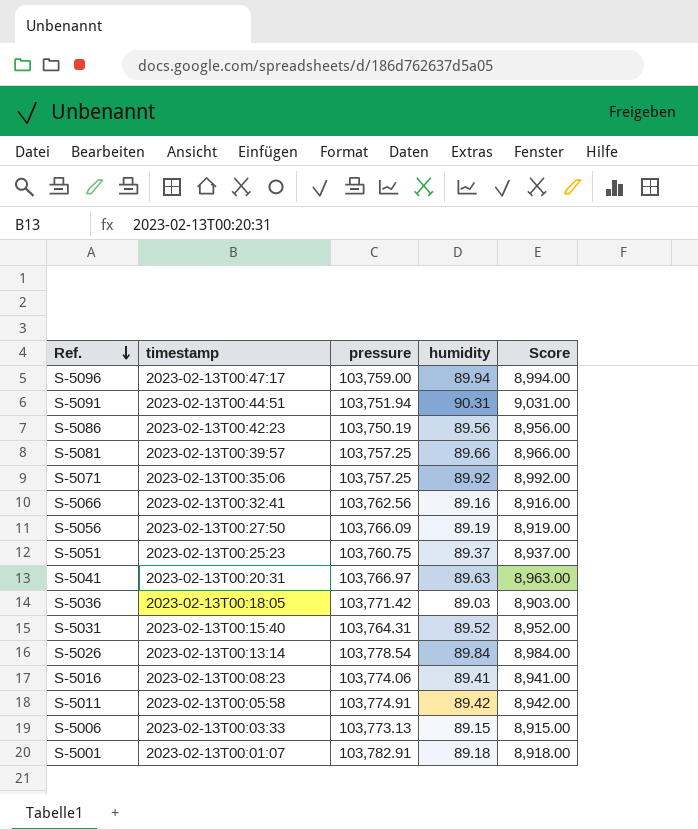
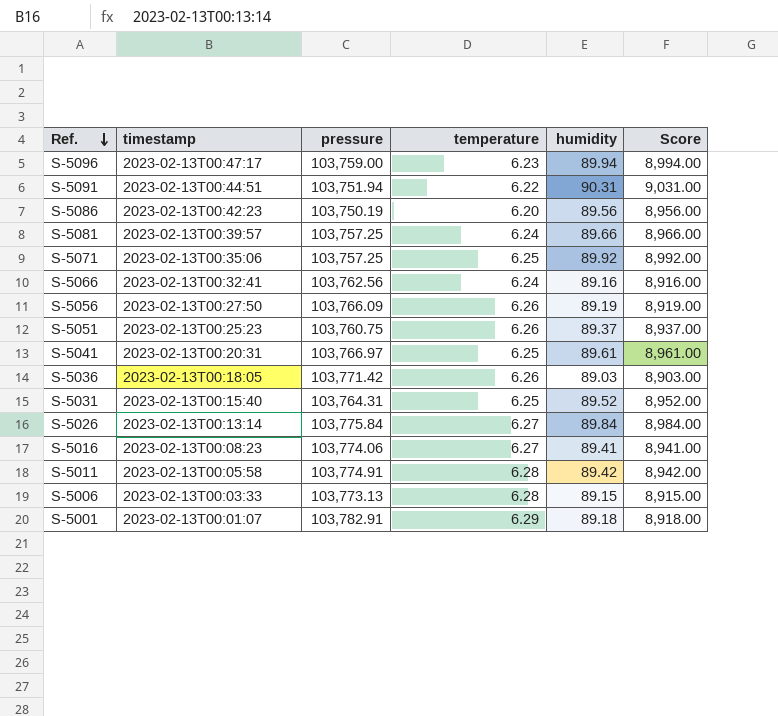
column temperature | position: none -> 4
S-5041 | humidity: 89.63 -> 89.61
S-5041 | Score: 8,963.00 -> 8,961.00
S-5026 | pressure: 103,778.54 -> 103,775.84

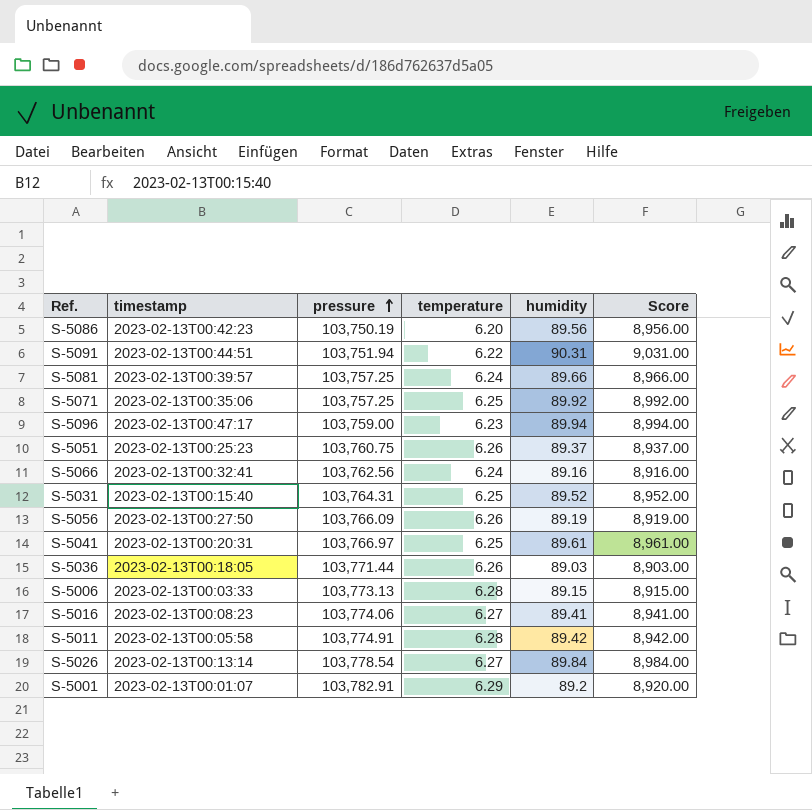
row order: Ref. descending -> pressure ascending
S-5036 | pressure: 103,771.42 -> 103,771.44
S-5026 | pressure: 103,775.84 -> 103,778.54
S-5001 | humidity: 89.18 -> 89.2
S-5001 | Score: 8,918.00 -> 8,920.00

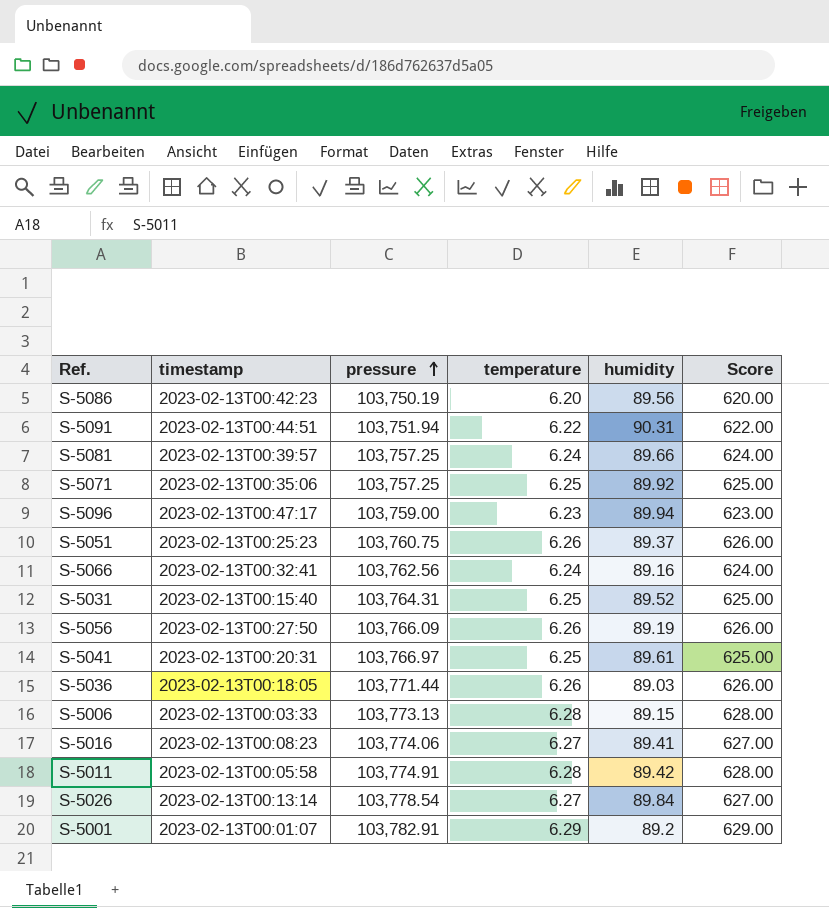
column Score | formula: [humidity] * 100 -> [temperature] * 100

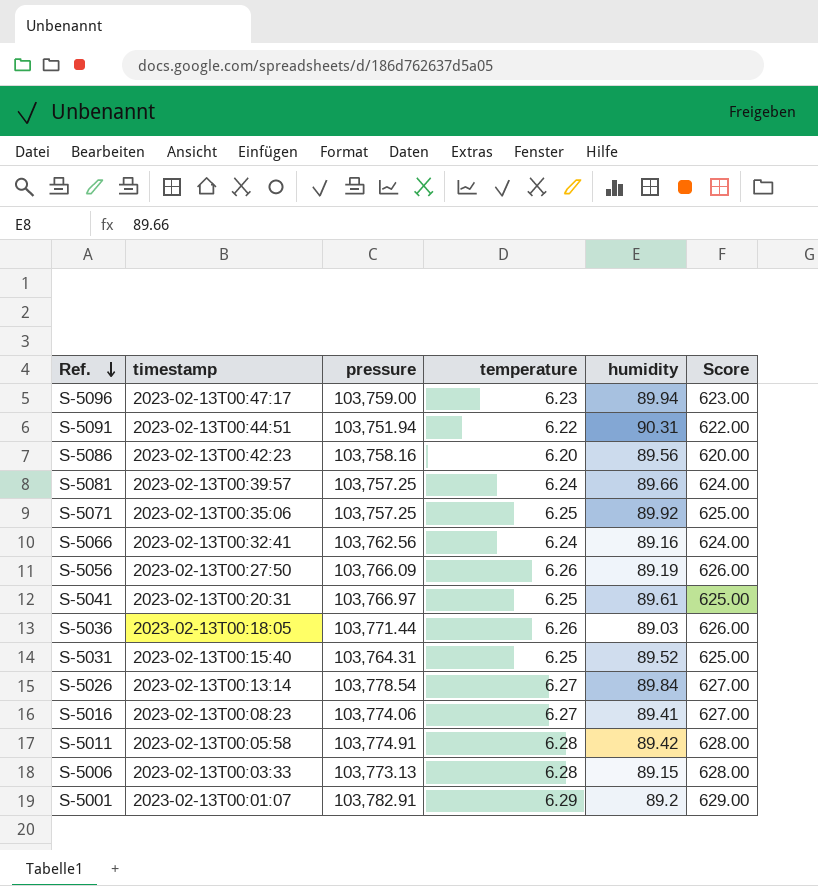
row order: pressure ascending -> Ref. descending
row S-5051: 2023-02-13T00:25:23 | 103,760.75 | 6.26 | 89.37 | 626.00 -> none
S-5086 | pressure: 103,750.19 -> 103,758.16

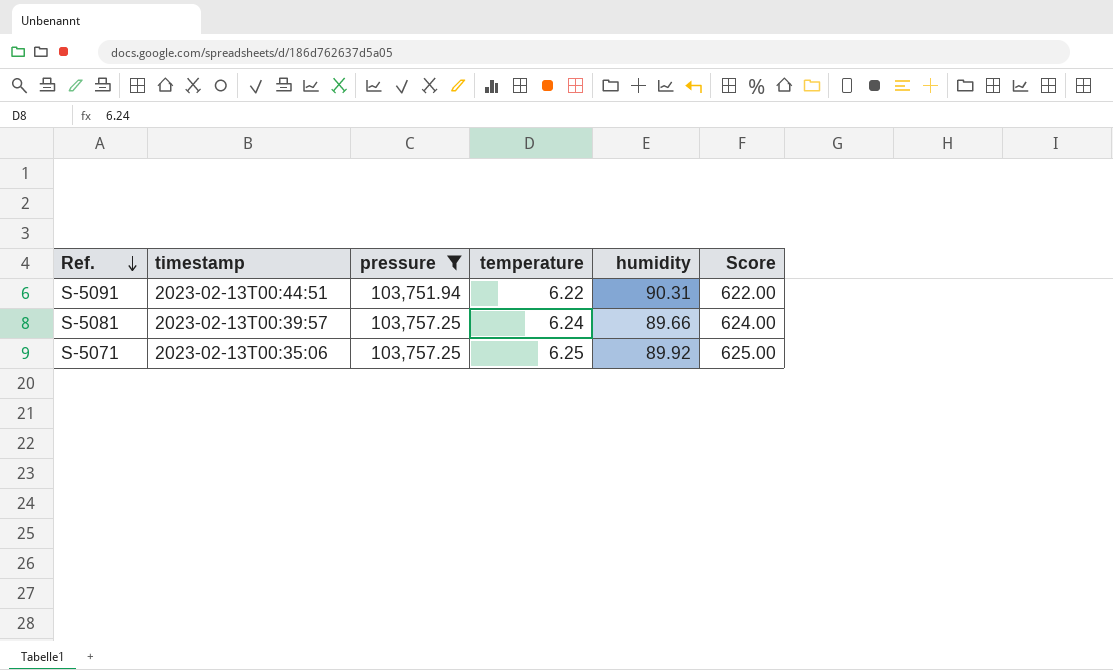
filter: none -> pressure <= 103,757.25

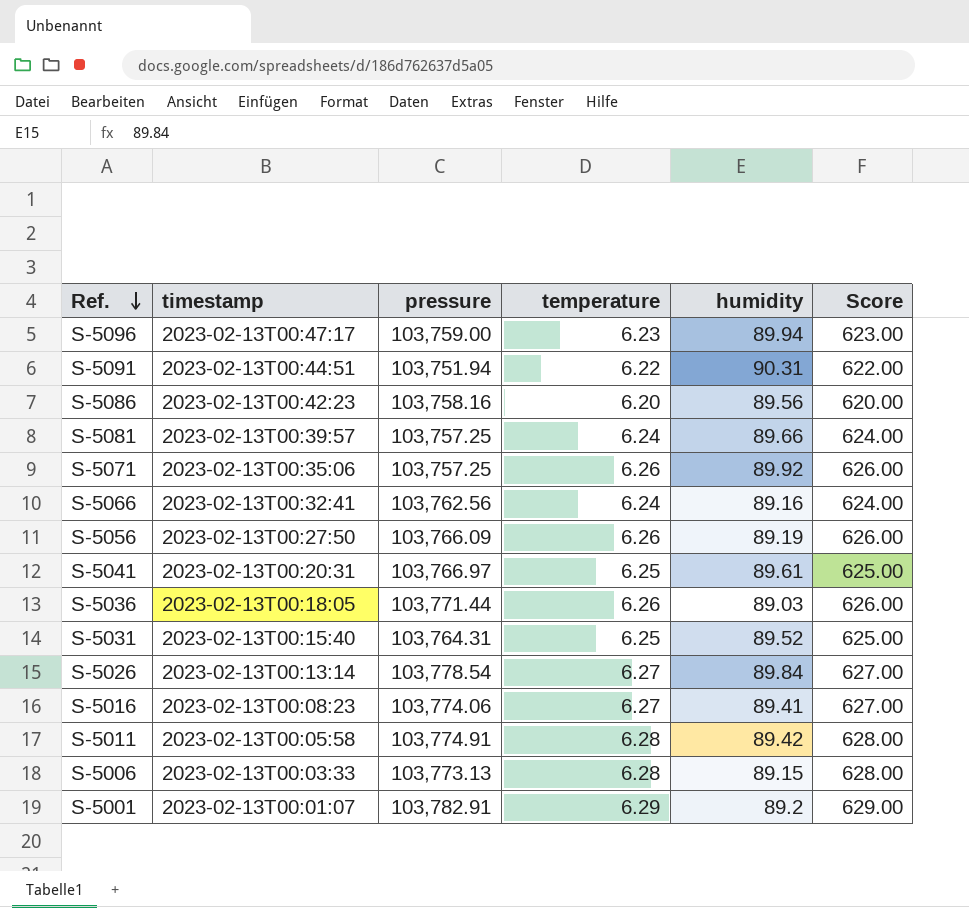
filter: pressure <= 103,757.25 -> none
S-5071 | temperature: 6.25 -> 6.26
S-5071 | Score: 625.00 -> 626.00

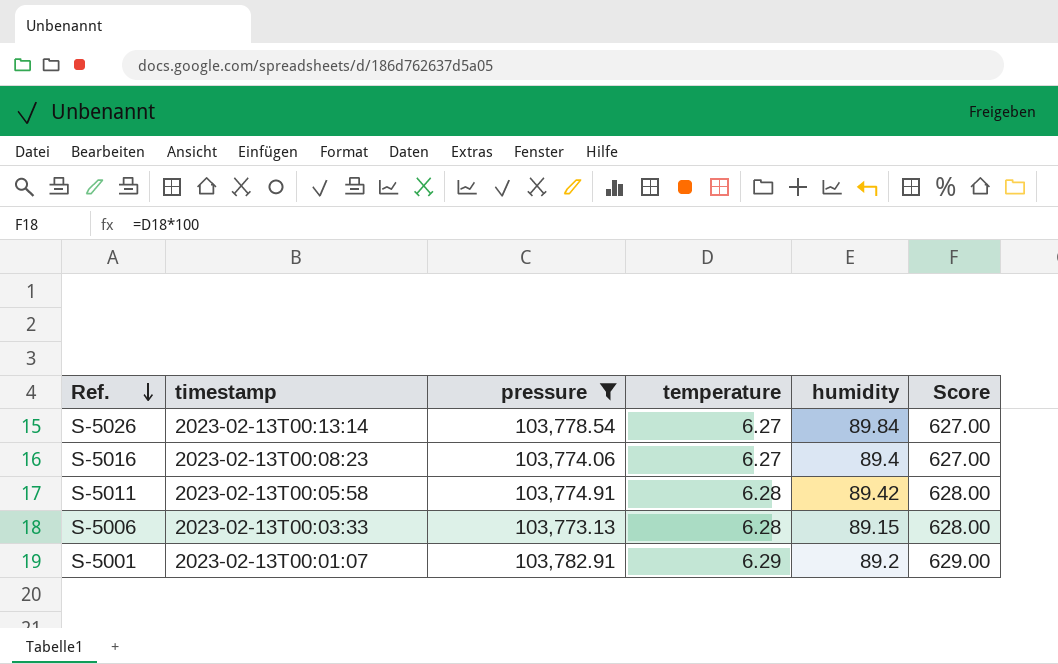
filter: none -> pressure >= 103,773.13
S-5016 | humidity: 89.41 -> 89.4

